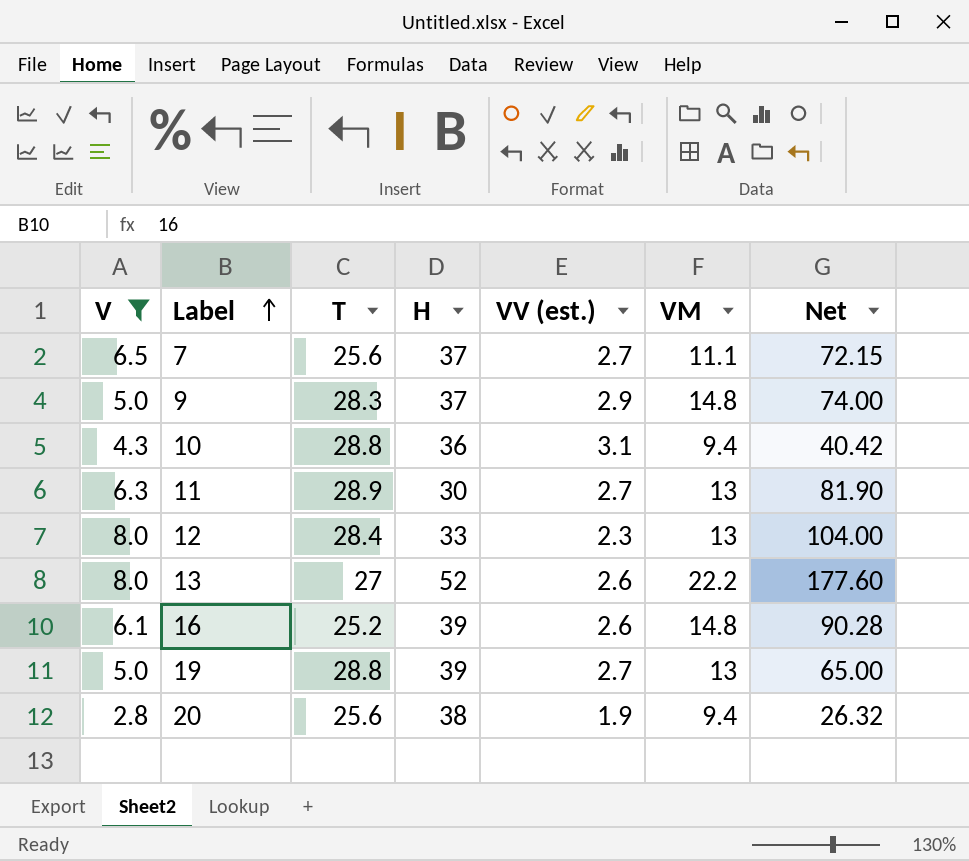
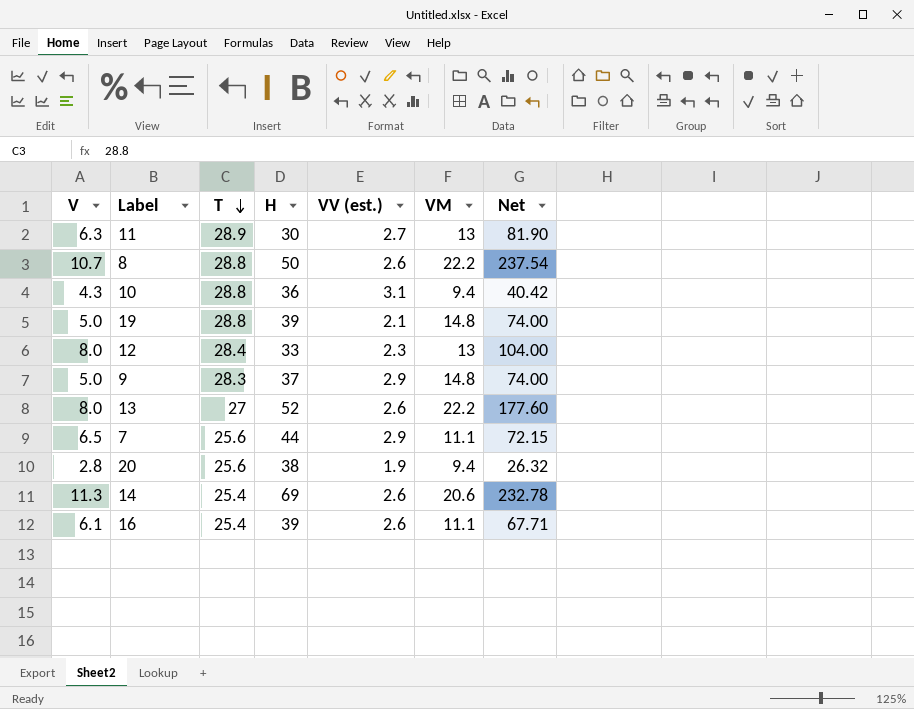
filter: V <= 8.0 -> none
row order: Label ascending -> T descending
19 | VV (est.): 2.7 -> 2.1
19 | VM: 13 -> 14.8
19 | Net: 65.00 -> 74.00
7 | H: 37 -> 44
7 | VV (est.): 2.7 -> 2.9
16 | T: 25.2 -> 25.4
16 | VM: 14.8 -> 11.1
16 | Net: 90.28 -> 67.71

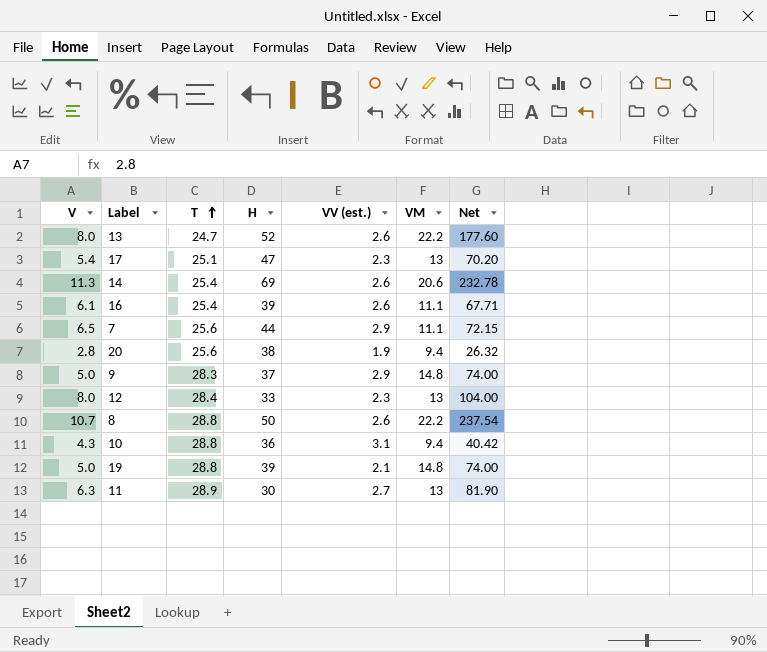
row order: T descending -> T ascending
13 | T: 27 -> 24.7
row 17: none -> 5.4 | 25.1 | 47 | 2.3 | 13 | 70.20

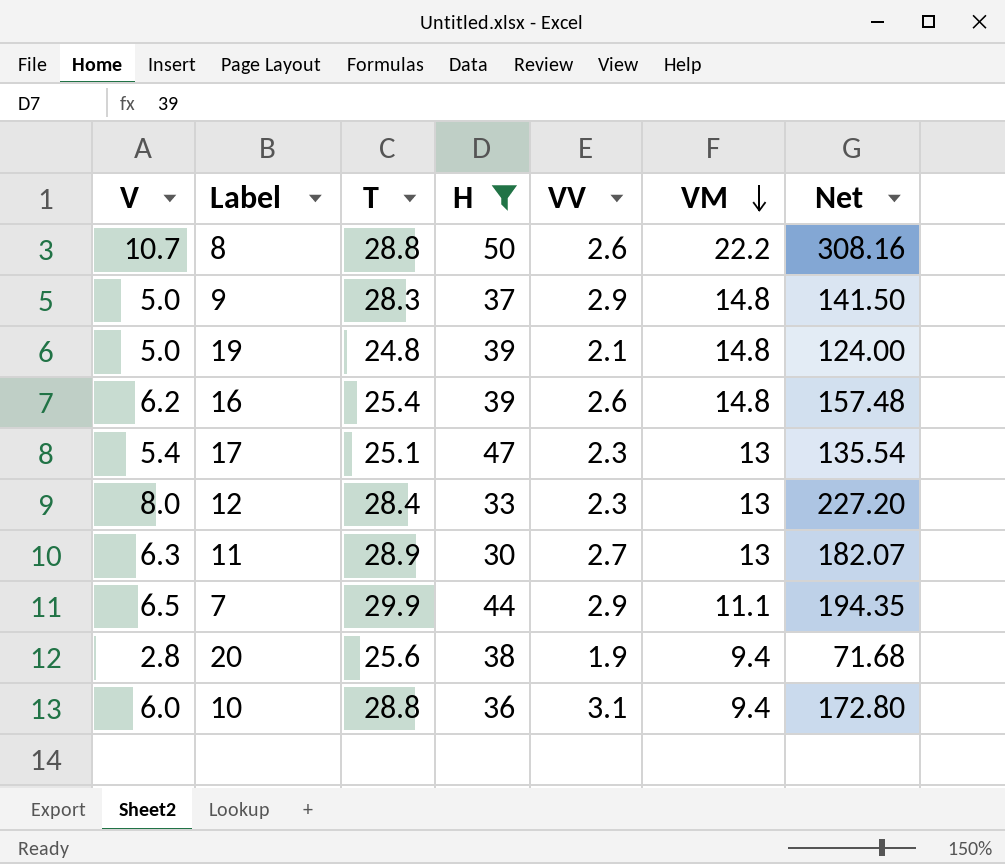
filter: none -> H <= 50
row order: T ascending -> VM descending
column name: VV (est.) -> VV
column Net | formula: [V] * [VM] -> [V] * [T]
19 | T: 28.8 -> 24.8
16 | V: 6.1 -> 6.2
16 | VM: 11.1 -> 14.8
7 | T: 25.6 -> 29.9
10 | V: 4.3 -> 6.0

